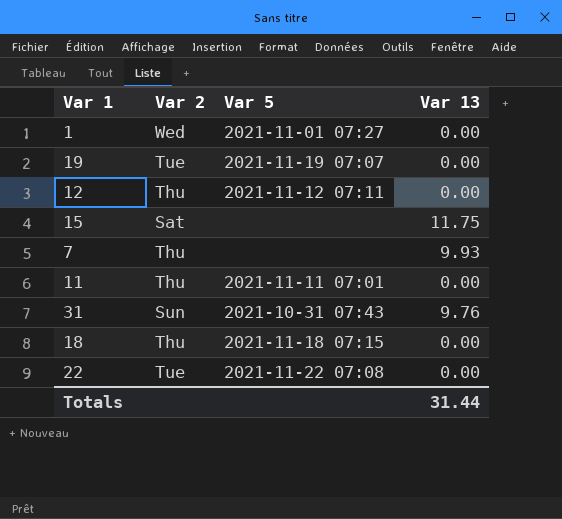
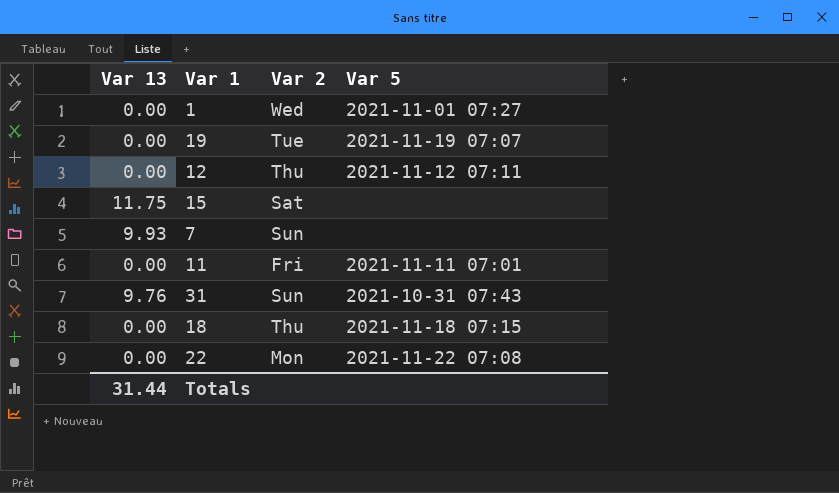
column Var 13 | position: 4 -> 1
7 | Var 2: Thu -> Sun
11 | Var 2: Thu -> Fri
22 | Var 2: Tue -> Mon

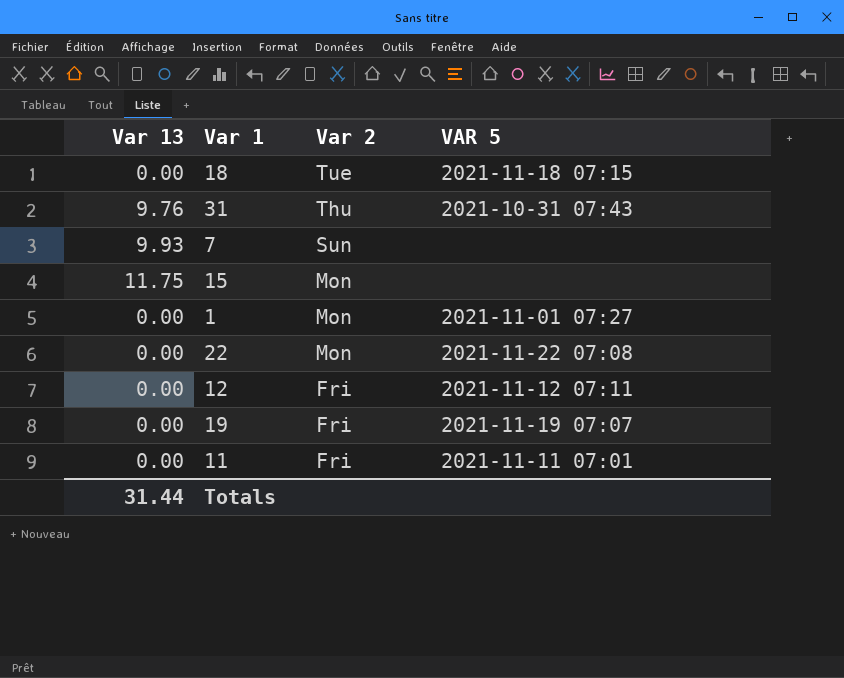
row order: none -> Var 2 descending
column name: Var 5 -> VAR 5
18 | Var 2: Thu -> Tue
31 | Var 2: Sun -> Thu
15 | Var 2: Sat -> Mon
1 | Var 2: Wed -> Mon
12 | Var 2: Thu -> Fri
19 | Var 2: Tue -> Fri

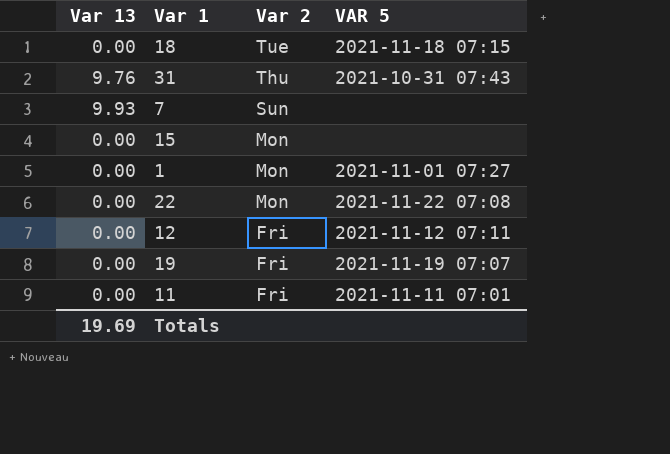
15 | Var 13: 11.75 -> 0.00
Totals | Var 13: 31.44 -> 19.69

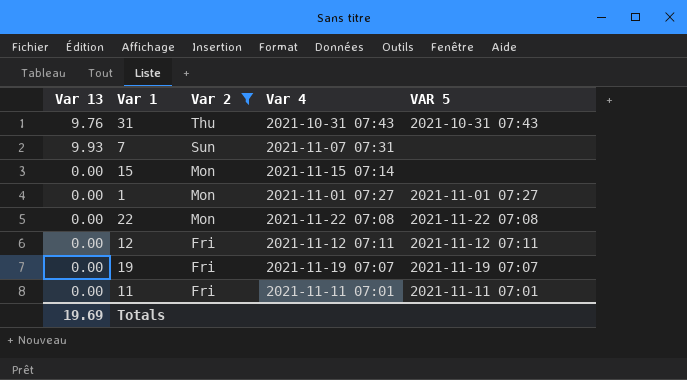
filter: none -> Var 2 != Tue
column Var 4 | position: none -> 4

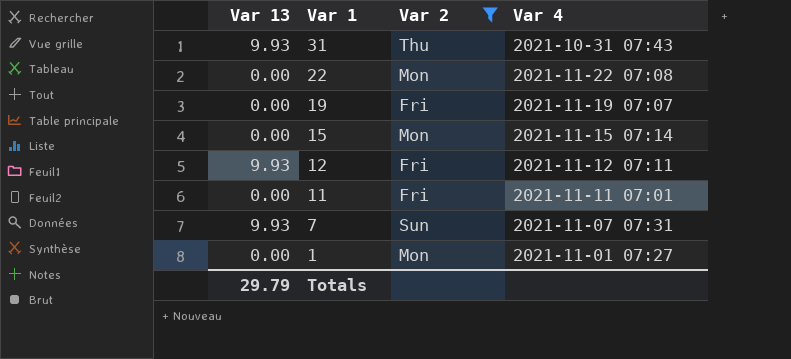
row order: Var 2 descending -> Var 1 descending
column VAR 5 | position: 5 -> none
31 | Var 13: 9.76 -> 9.93
12 | Var 13: 0.00 -> 9.93
Totals | Var 13: 19.69 -> 29.79

